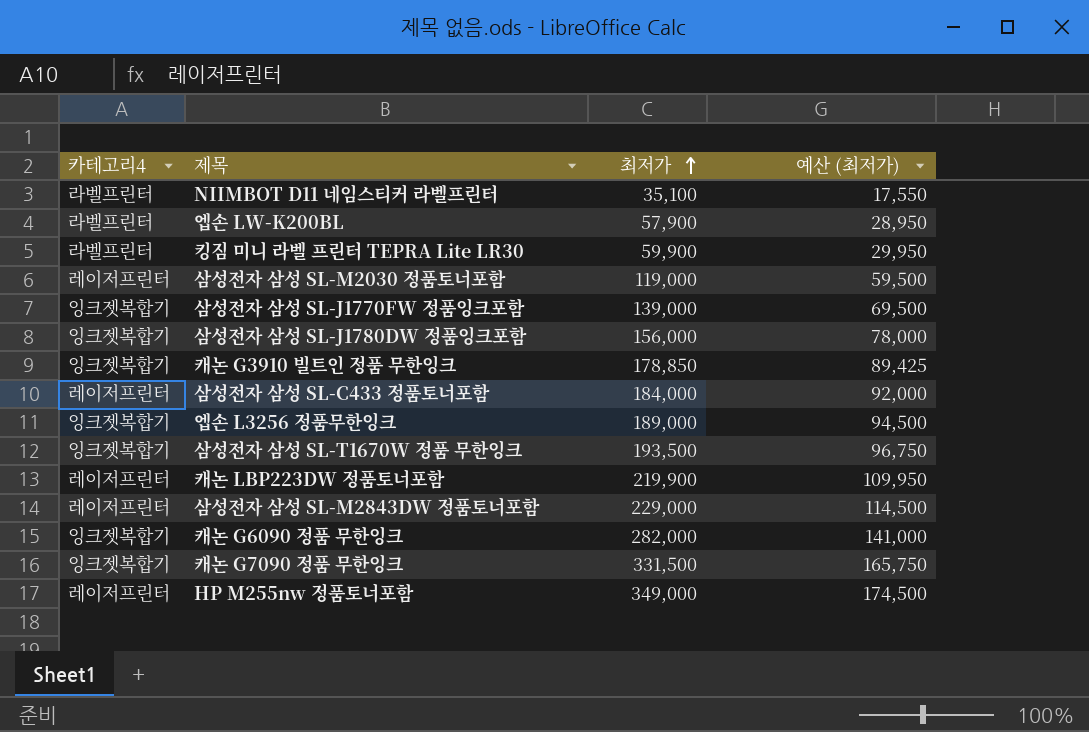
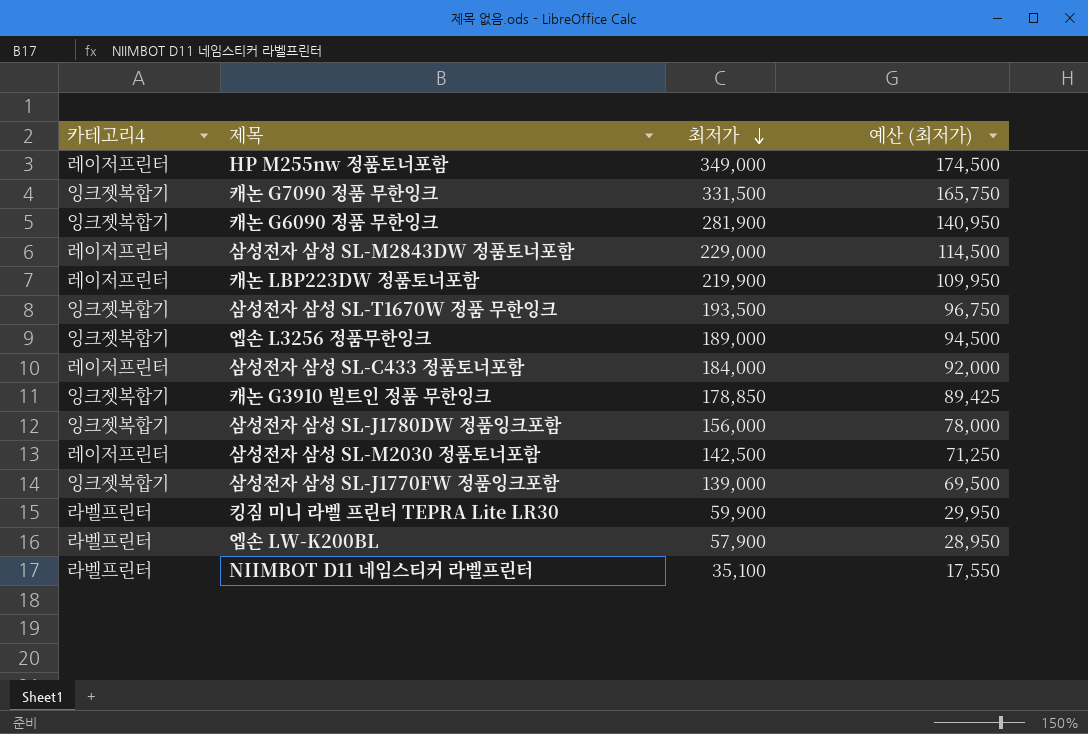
row order: 최저가 ascending -> 최저가 descending
캐논 G6090 정품 무한잉크 | 최저가: 282,000 -> 281,900
캐논 G6090 정품 무한잉크 | 예산 (최저가): 141,000 -> 140,950
삼성전자 삼성 SL-M2030 정품토너포함 | 최저가: 119,000 -> 142,500
삼성전자 삼성 SL-M2030 정품토너포함 | 예산 (최저가): 59,500 -> 71,250

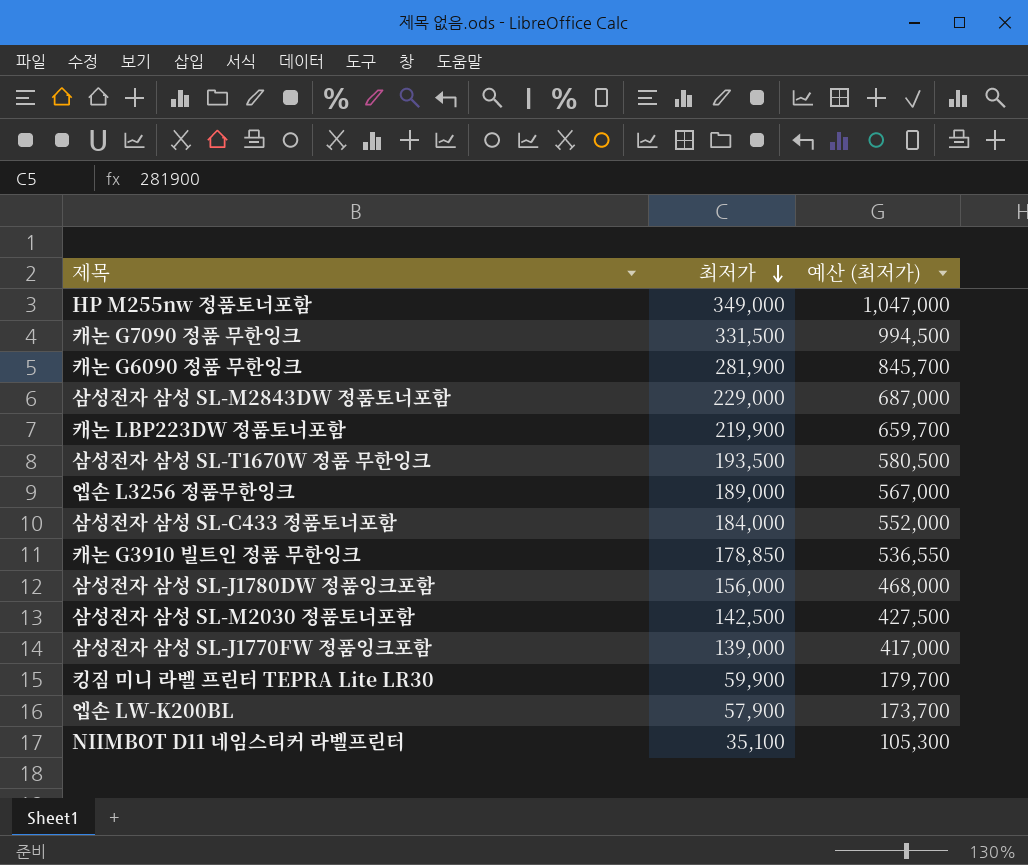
column 카테고리4 | position: 1 -> none
column 예산 (최저가) | formula: [최저가] * 0.5 -> [최저가] * 3

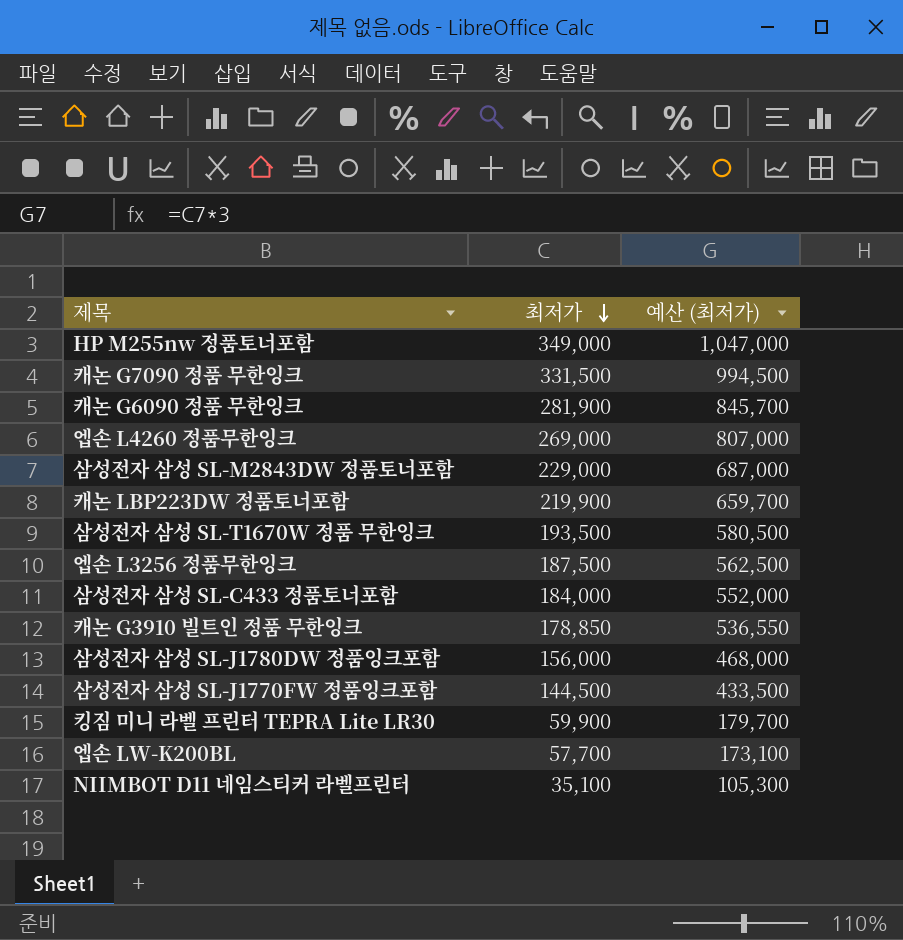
row 삼성전자 삼성 SL-M2030 정품토너포함: 142,500 | 427,500 -> none
row 엡손 L4260 정품무한잉크: none -> 269,000 | 807,000
엡손 L3256 정품무한잉크 | 최저가: 189,000 -> 187,500
엡손 L3256 정품무한잉크 | 예산 (최저가): 567,000 -> 562,500
삼성전자 삼성 SL-J1770FW 정품잉크포함 | 최저가: 139,000 -> 144,500
삼성전자 삼성 SL-J1770FW 정품잉크포함 | 예산 (최저가): 417,000 -> 433,500
엡손 LW-K200BL | 최저가: 57,900 -> 57,700
엡손 LW-K200BL | 예산 (최저가): 173,700 -> 173,100

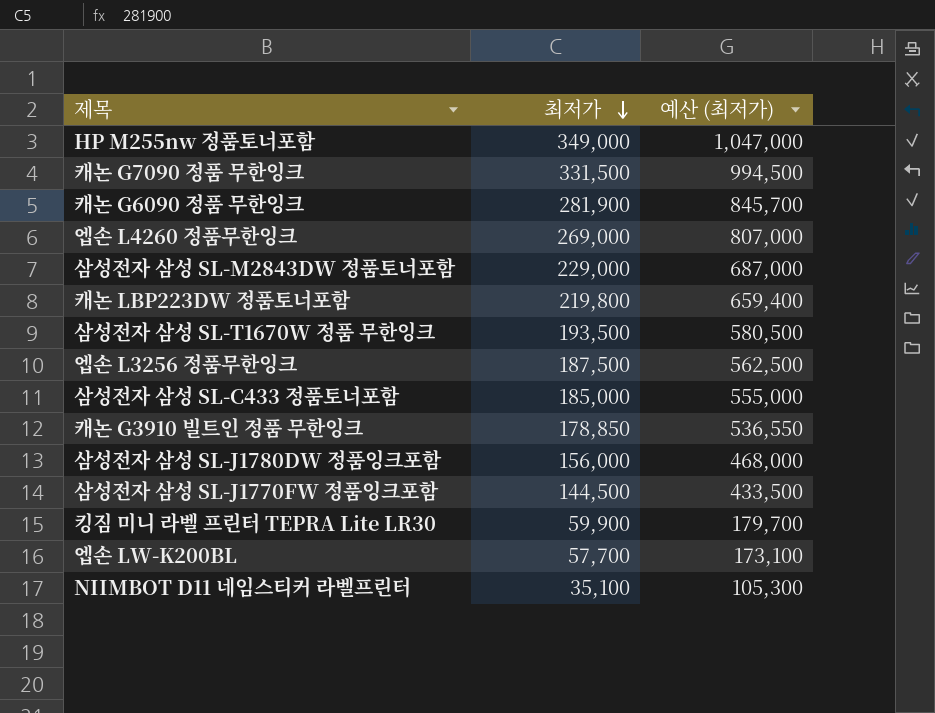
캐논 LBP223DW 정품토너포함 | 최저가: 219,900 -> 219,800
캐논 LBP223DW 정품토너포함 | 예산 (최저가): 659,700 -> 659,400
삼성전자 삼성 SL-C433 정품토너포함 | 최저가: 184,000 -> 185,000
삼성전자 삼성 SL-C433 정품토너포함 | 예산 (최저가): 552,000 -> 555,000

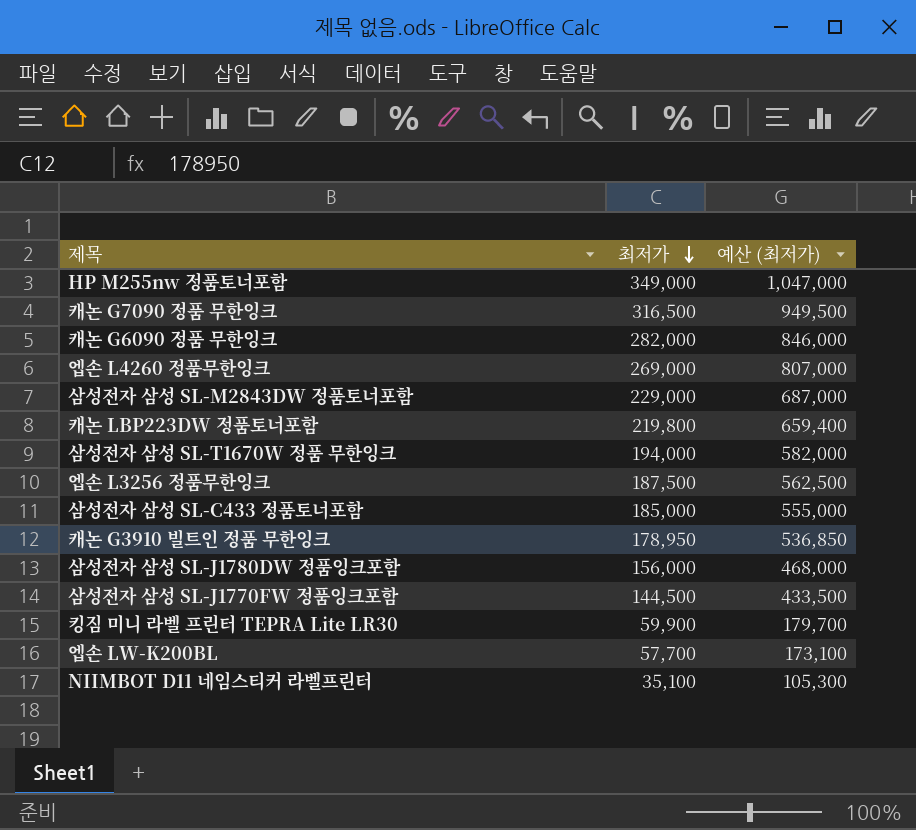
캐논 G7090 정품 무한잉크 | 최저가: 331,500 -> 316,500
캐논 G7090 정품 무한잉크 | 예산 (최저가): 994,500 -> 949,500
캐논 G6090 정품 무한잉크 | 최저가: 281,900 -> 282,000
캐논 G6090 정품 무한잉크 | 예산 (최저가): 845,700 -> 846,000
삼성전자 삼성 SL-T1670W 정품 무한잉크 | 최저가: 193,500 -> 194,000
삼성전자 삼성 SL-T1670W 정품 무한잉크 | 예산 (최저가): 580,500 -> 582,000
캐논 G3910 빌트인 정품 무한잉크 | 최저가: 178,850 -> 178,950
캐논 G3910 빌트인 정품 무한잉크 | 예산 (최저가): 536,550 -> 536,850

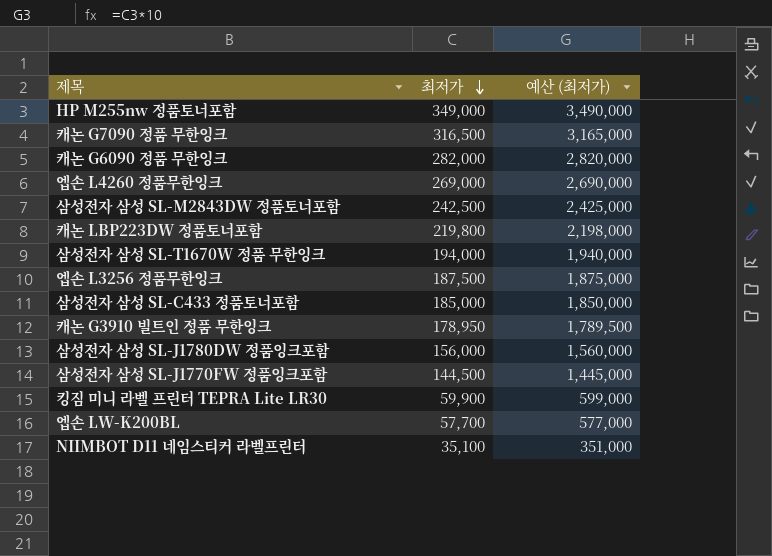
column 예산 (최저가) | formula: [최저가] * 3 -> [최저가] * 10
삼성전자 삼성 SL-M2843DW 정품토너포함 | 최저가: 229,000 -> 242,500

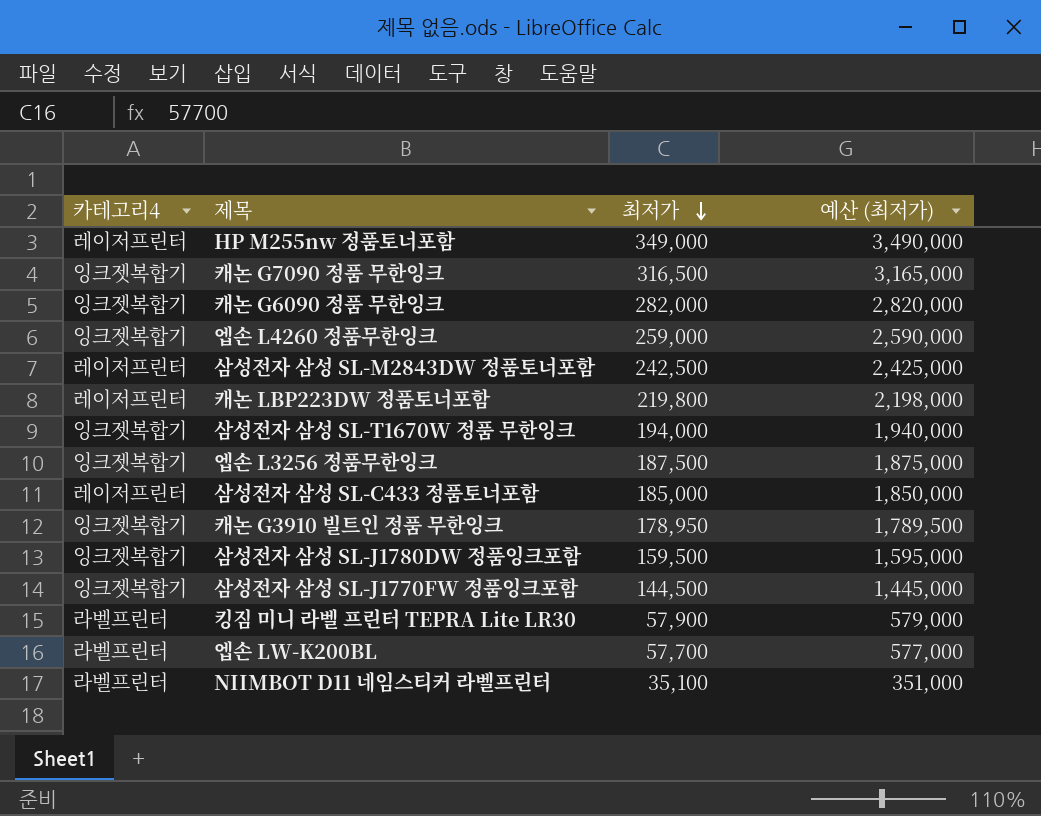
column 카테고리4 | position: none -> 1
엡손 L4260 정품무한잉크 | 최저가: 269,000 -> 259,000
엡손 L4260 정품무한잉크 | 예산 (최저가): 2,690,000 -> 2,590,000
삼성전자 삼성 SL-J1780DW 정품잉크포함 | 최저가: 156,000 -> 159,500
삼성전자 삼성 SL-J1780DW 정품잉크포함 | 예산 (최저가): 1,560,000 -> 1,595,000
킹짐 미니 라벨 프린터 TEPRA Lite LR30 | 최저가: 59,900 -> 57,900
킹짐 미니 라벨 프린터 TEPRA Lite LR30 | 예산 (최저가): 599,000 -> 579,000

